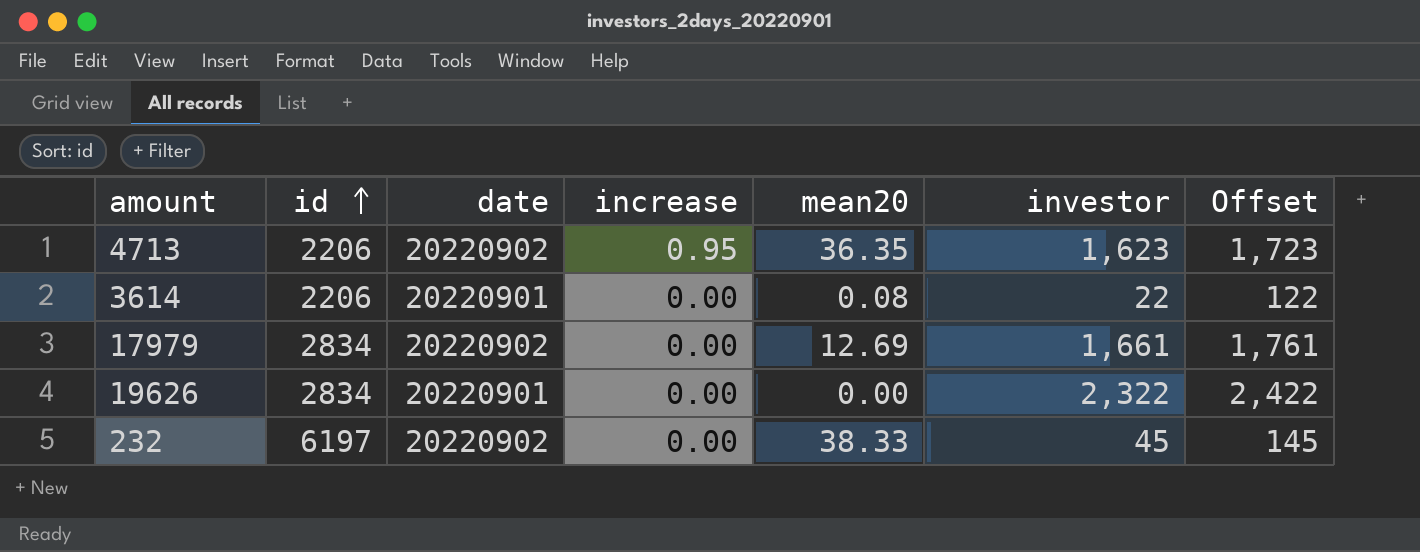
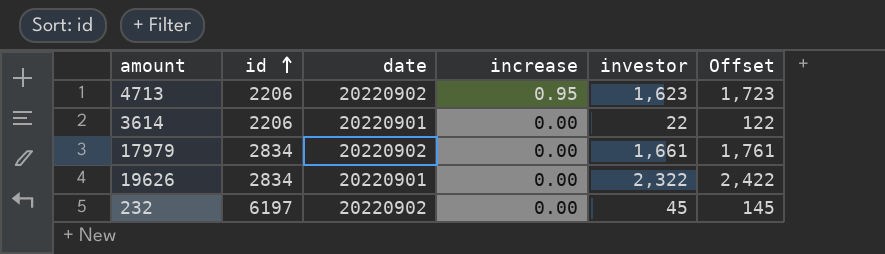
column mean20 | position: 5 -> none

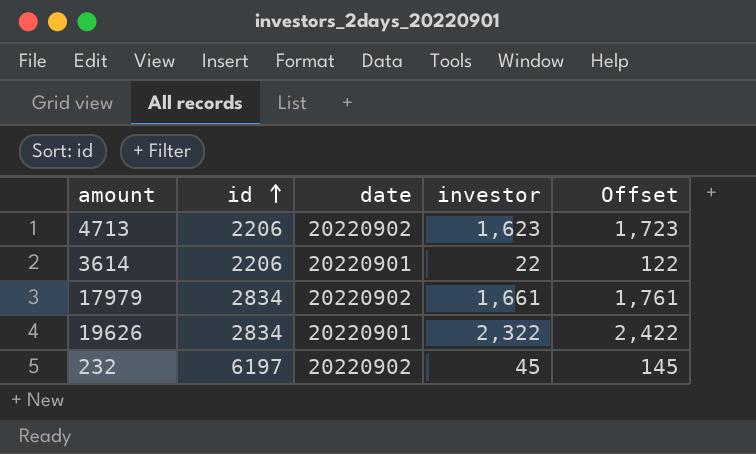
column increase | position: 4 -> none

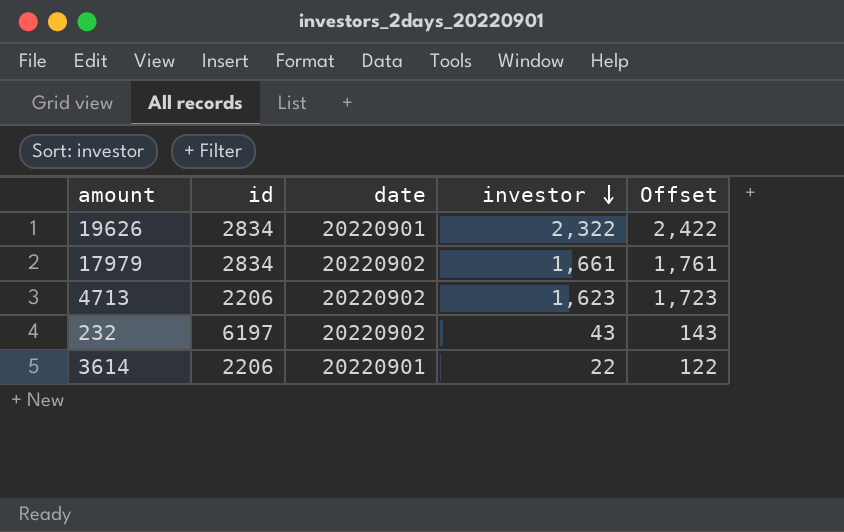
row order: id ascending -> investor descending
232 | investor: 45 -> 43
232 | Offset: 145 -> 143

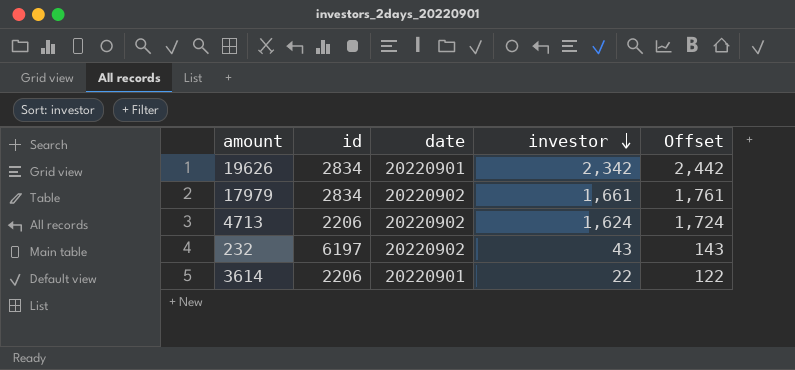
19626 | investor: 2,322 -> 2,342
19626 | Offset: 2,422 -> 2,442
4713 | investor: 1,623 -> 1,624
4713 | Offset: 1,723 -> 1,724

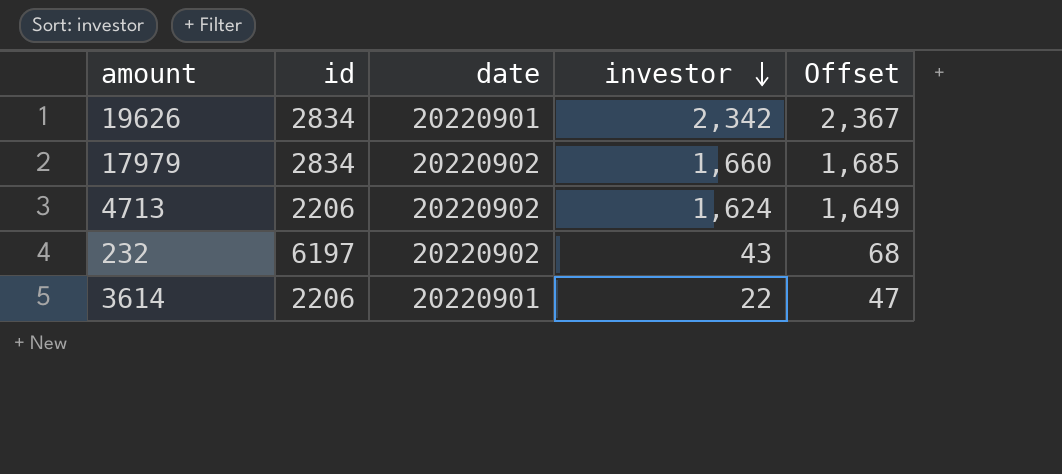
column Offset | formula: [investor] + 100 -> [investor] + 25
17979 | investor: 1,661 -> 1,660

